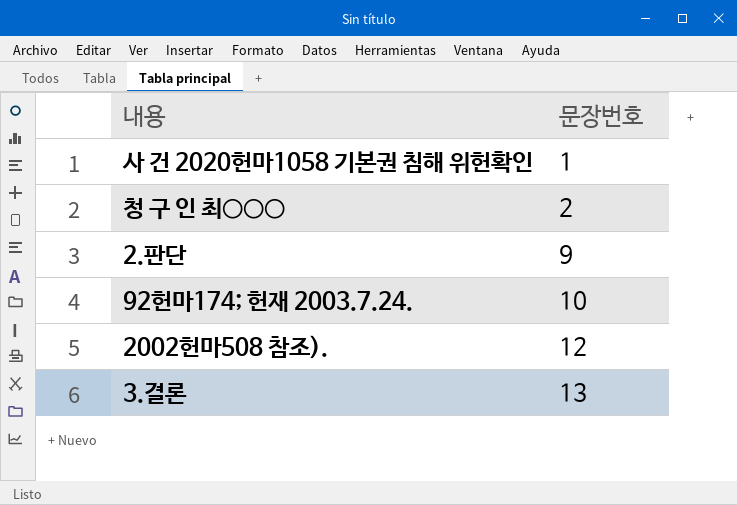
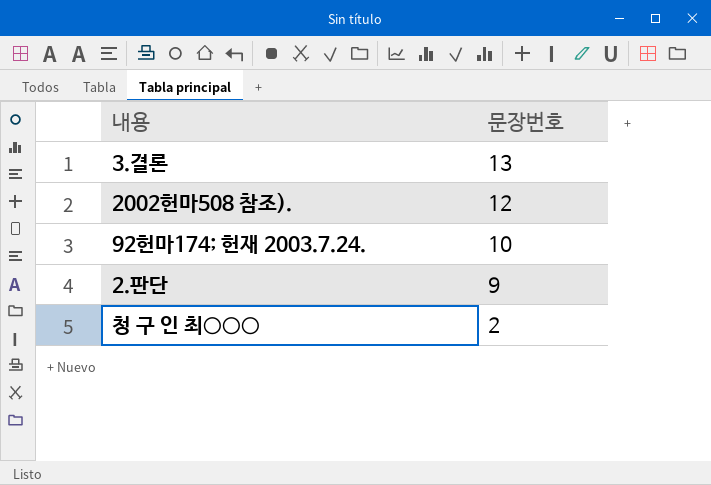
row order: 문장번호 ascending -> 문장번호 descending
row 사 건 2020헌마1058 기본권 침해 위헌확인: 1 -> none

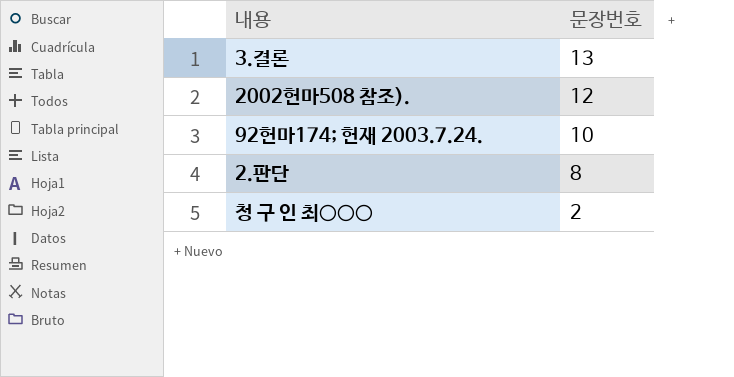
2.판단 | 문장번호: 9 -> 8

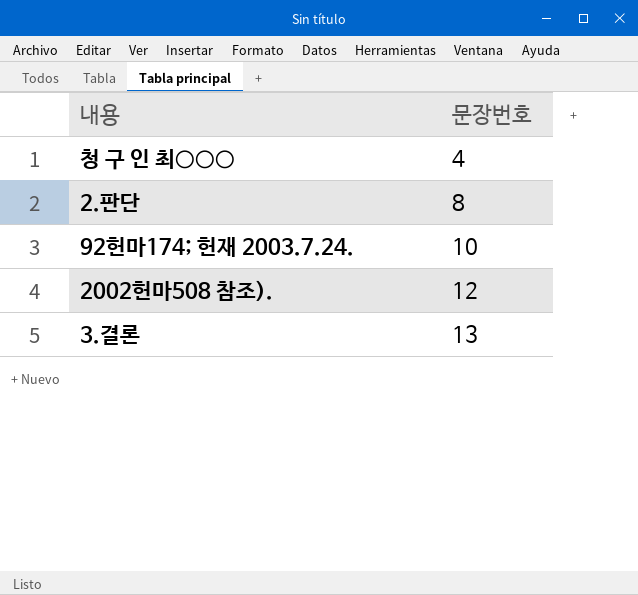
row order: 문장번호 descending -> 문장번호 ascending
청 구 인 최○○○ | 문장번호: 2 -> 4

